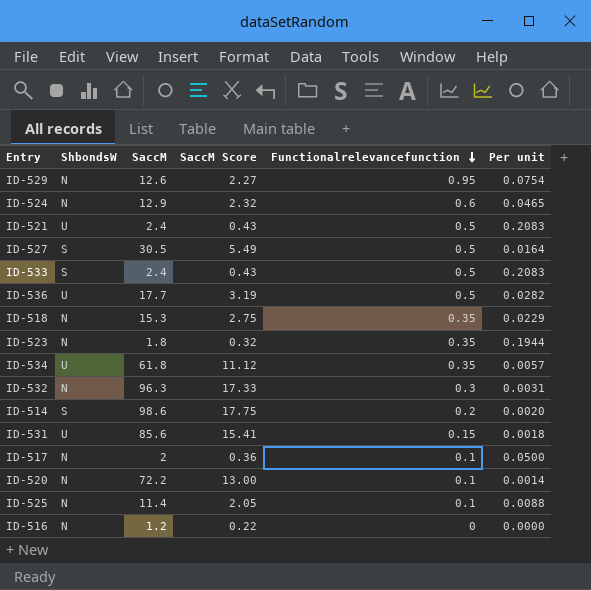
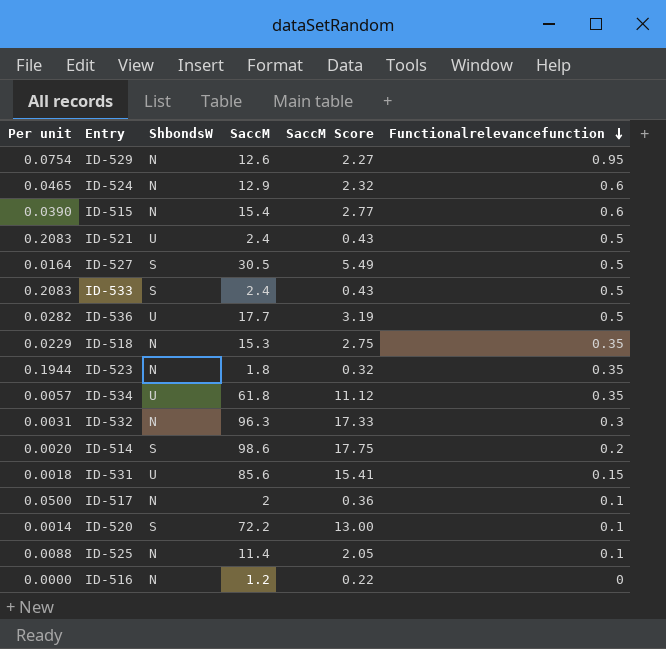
column Per unit | position: 6 -> 1
row ID-515: none -> 0.0390 | N | 15.4 | 2.77 | 0.6
ID-520 | ShbondsW: N -> S

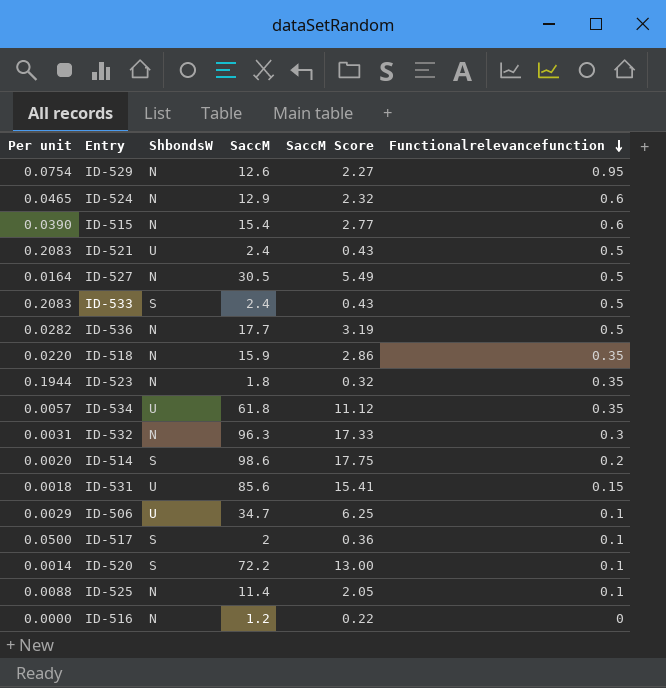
ID-527 | ShbondsW: S -> N
ID-536 | ShbondsW: U -> N
ID-518 | Per unit: 0.0229 -> 0.0220
ID-518 | SaccM: 15.3 -> 15.9
ID-518 | SaccM Score: 2.75 -> 2.86
row ID-506: none -> 0.0029 | U | 34.7 | 6.25 | 0.1
ID-517 | ShbondsW: N -> S

